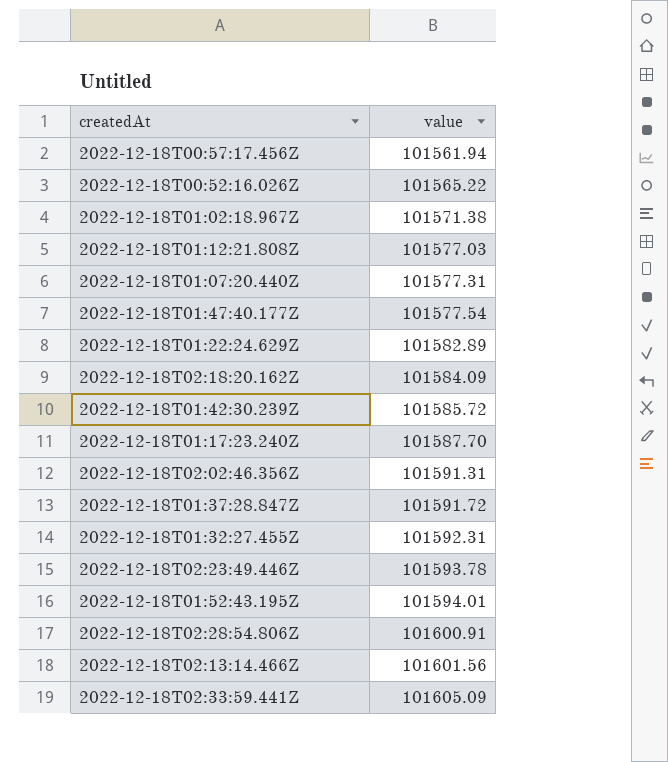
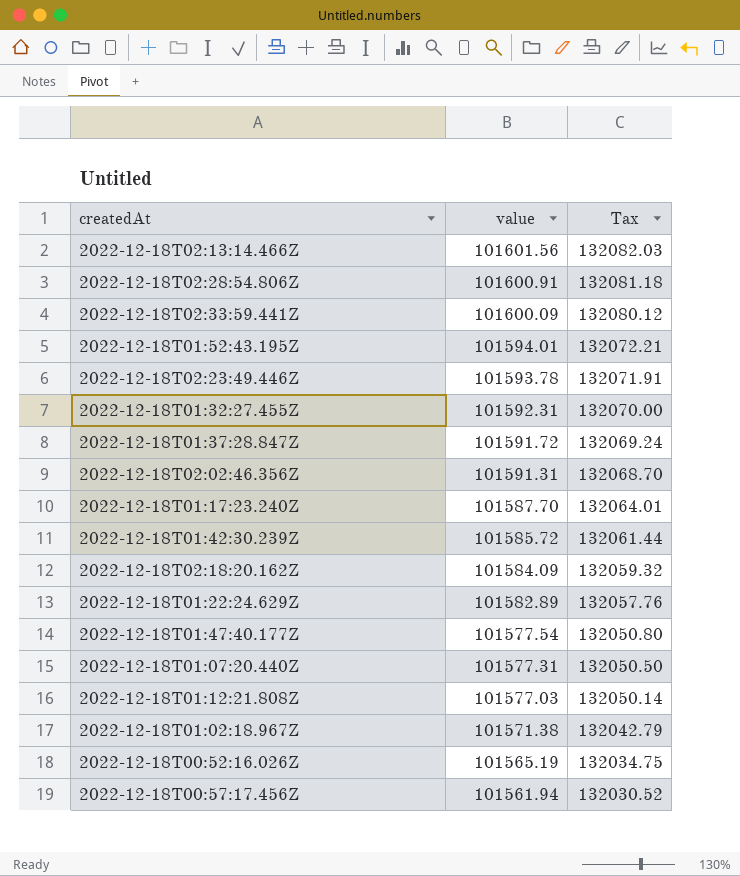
row order: value ascending -> value descending
column Tax | formula: none -> [value] * 1.3
2022-12-18T02:33:59.441Z | value: 101605.09 -> 101600.09
2022-12-18T00:52:16.026Z | value: 101565.22 -> 101565.19

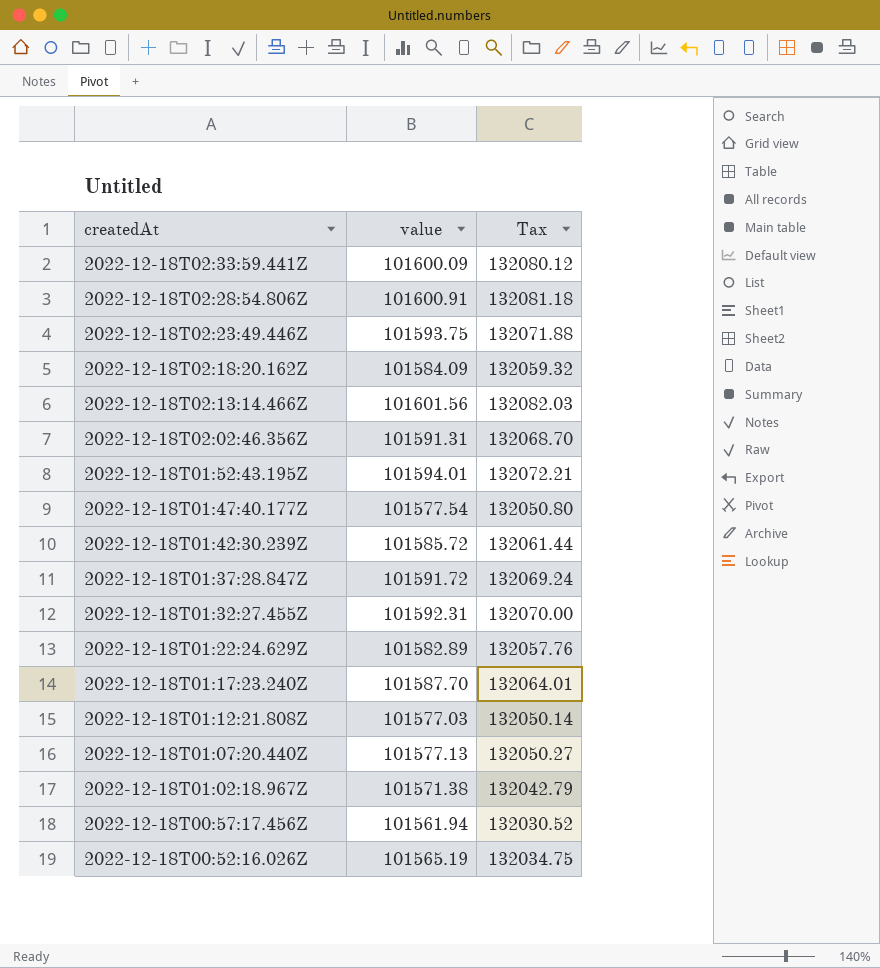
row order: value descending -> createdAt descending
2022-12-18T02:23:49.446Z | value: 101593.78 -> 101593.75
2022-12-18T02:23:49.446Z | Tax: 132071.91 -> 132071.88
2022-12-18T01:07:20.440Z | value: 101577.31 -> 101577.13
2022-12-18T01:07:20.440Z | Tax: 132050.50 -> 132050.27

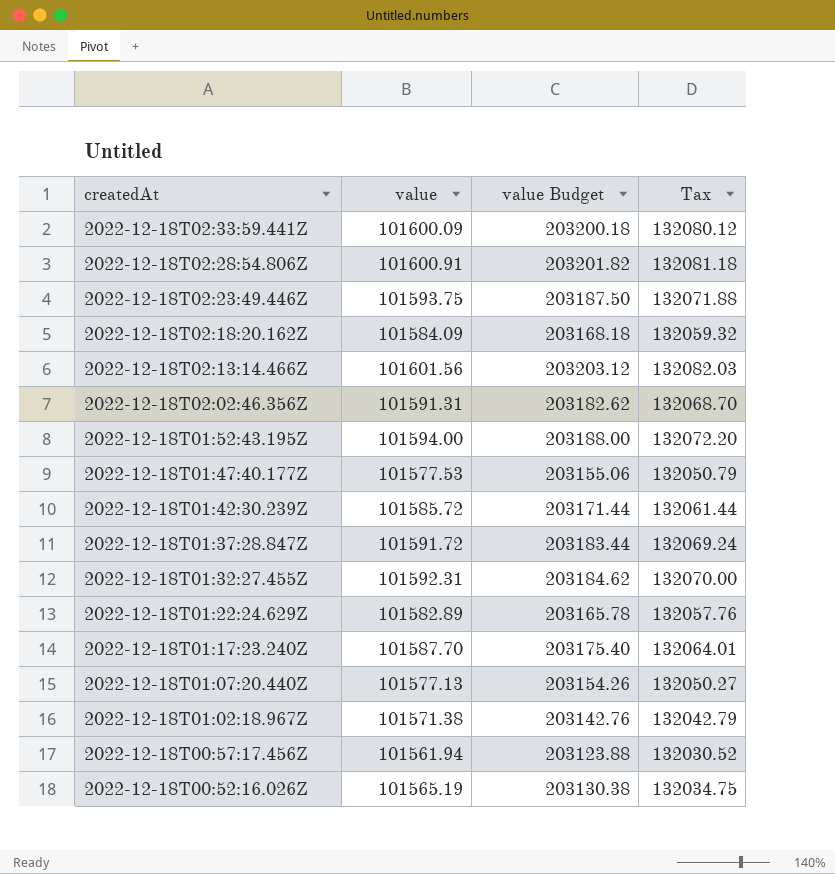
column value Budget | formula: none -> [value] * 2
row 2022-12-18T01:12:21.808Z: 101577.03 | 132050.14 -> none
2022-12-18T01:52:43.195Z | value: 101594.01 -> 101594.00
2022-12-18T01:52:43.195Z | Tax: 132072.21 -> 132072.20
2022-12-18T01:47:40.177Z | value: 101577.54 -> 101577.53
2022-12-18T01:47:40.177Z | Tax: 132050.80 -> 132050.79

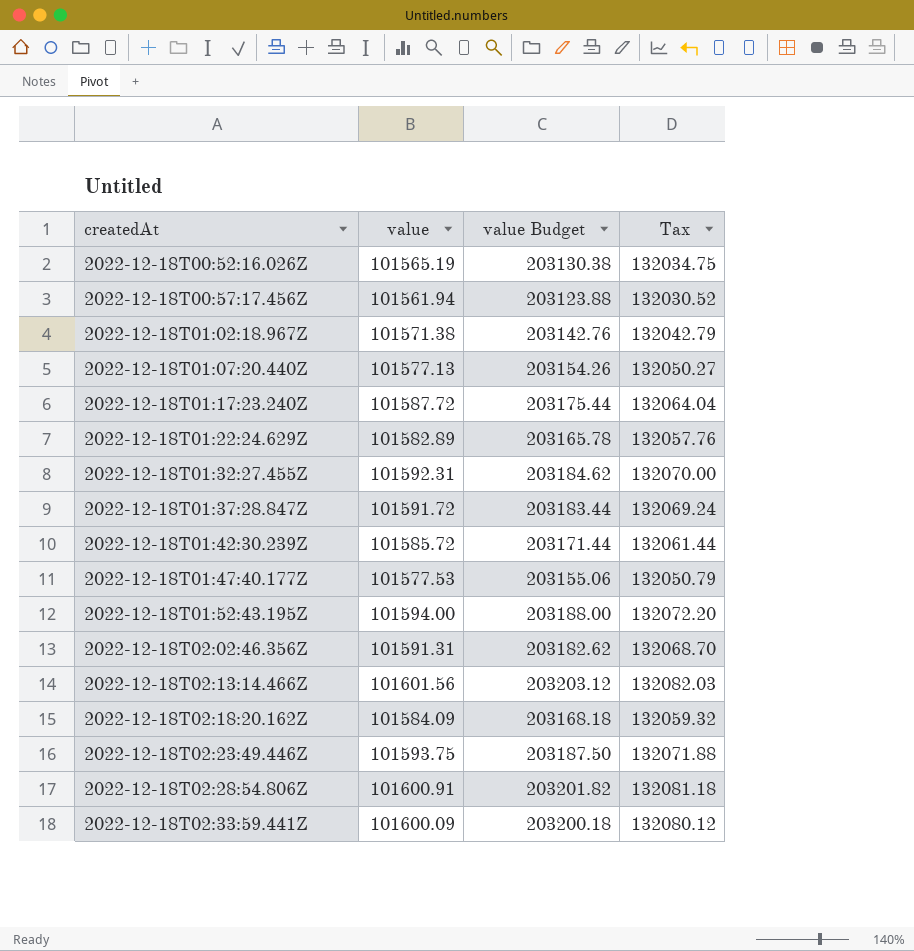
row order: createdAt descending -> createdAt ascending
2022-12-18T01:17:23.240Z | value: 101587.70 -> 101587.72
2022-12-18T01:17:23.240Z | value Budget: 203175.40 -> 203175.44
2022-12-18T01:17:23.240Z | Tax: 132064.01 -> 132064.04

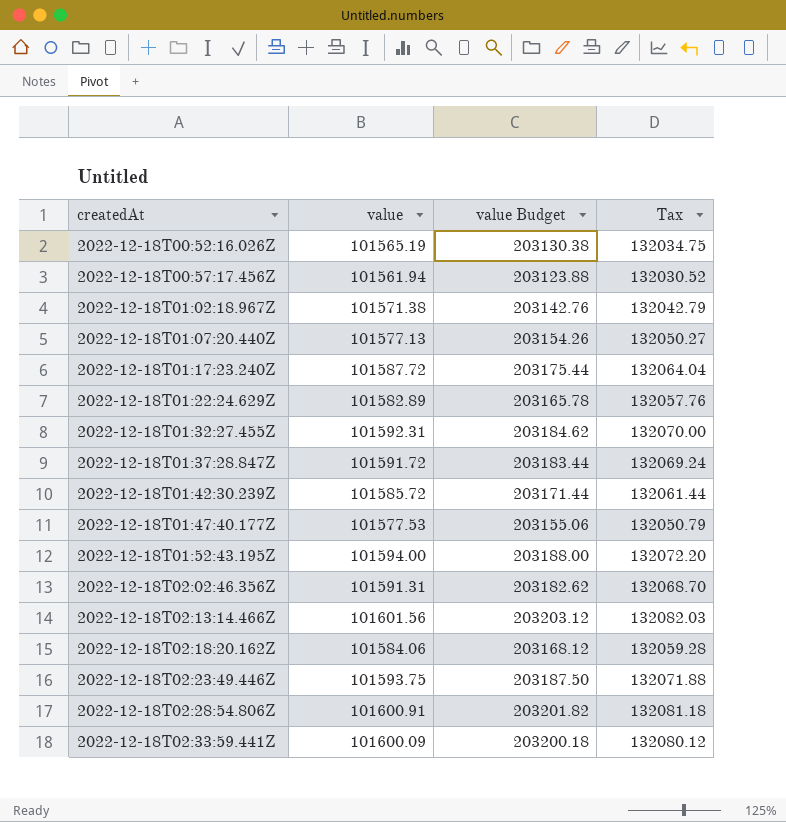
2022-12-18T02:18:20.162Z | value: 101584.09 -> 101584.06
2022-12-18T02:18:20.162Z | value Budget: 203168.18 -> 203168.12
2022-12-18T02:18:20.162Z | Tax: 132059.32 -> 132059.28

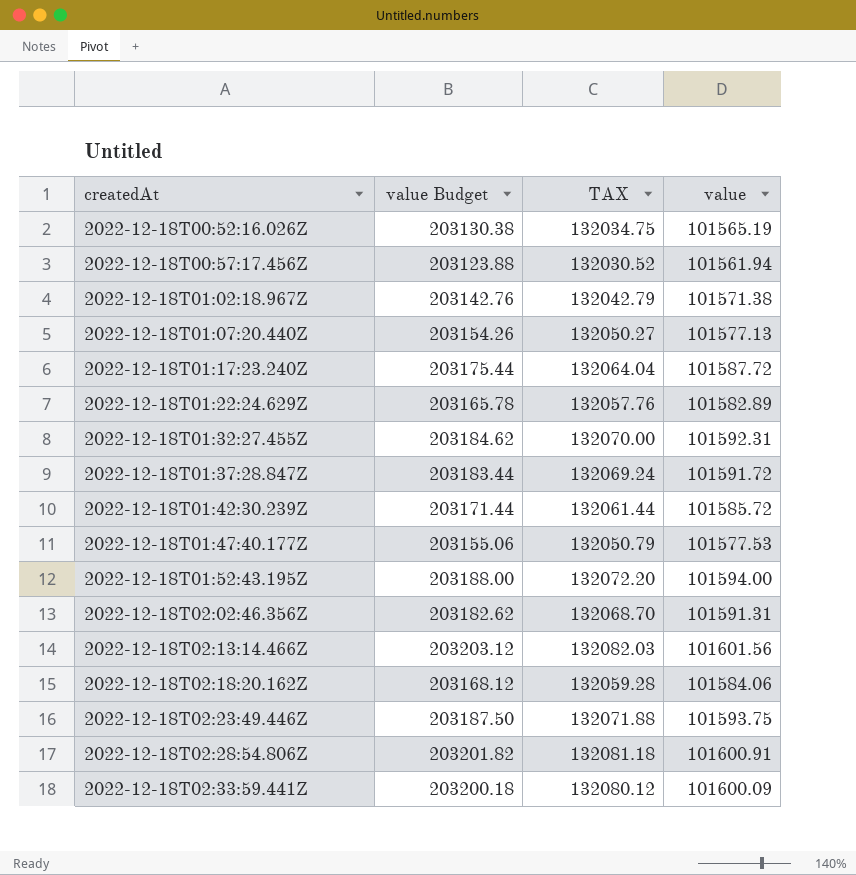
column name: Tax -> TAX
column value | position: 2 -> 4

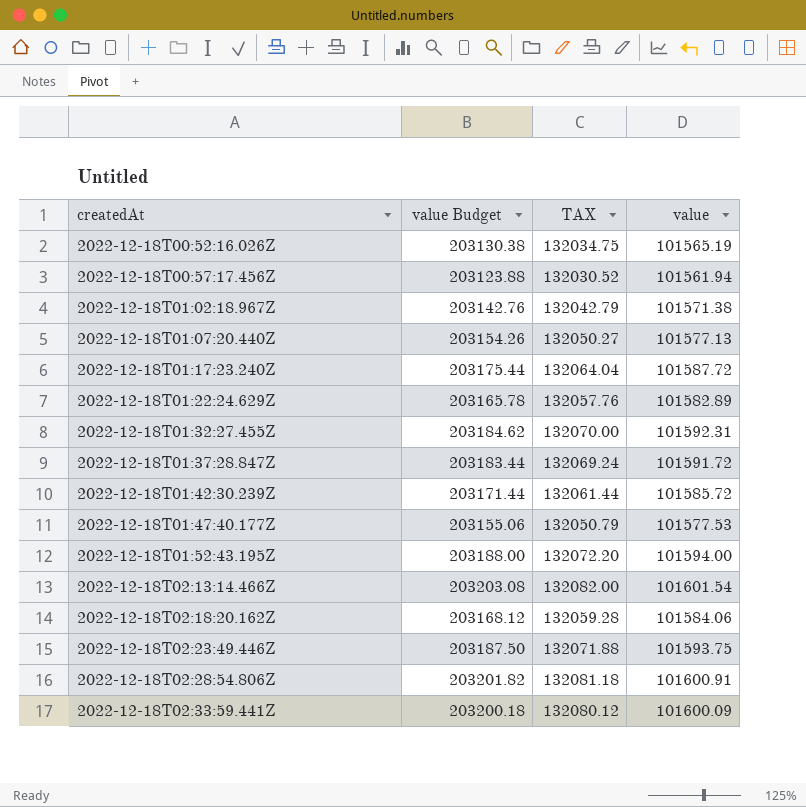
row 2022-12-18T02:02:46.356Z: 203182.62 | 132068.70 | 101591.31 -> none
2022-12-18T02:13:14.466Z | value Budget: 203203.12 -> 203203.08
2022-12-18T02:13:14.466Z | TAX: 132082.03 -> 132082.00
2022-12-18T02:13:14.466Z | value: 101601.56 -> 101601.54

